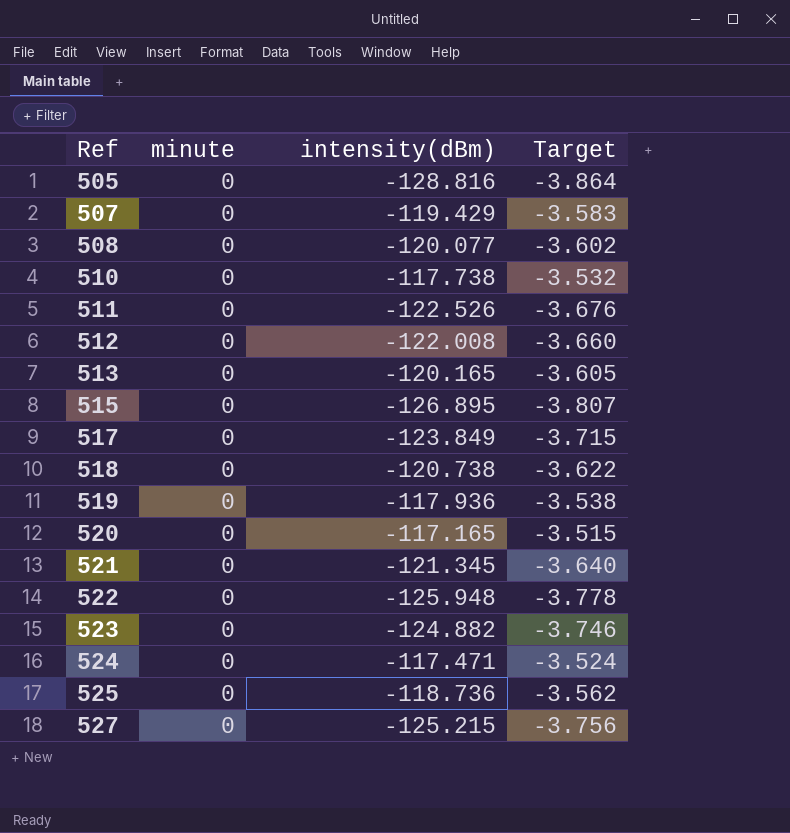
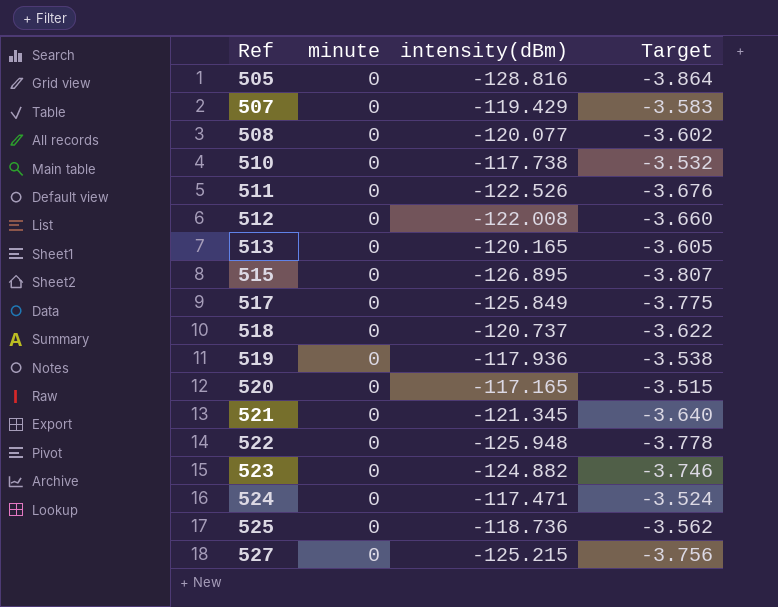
517 | intensity(dBm): -123.849 -> -125.849
517 | Target: -3.715 -> -3.775
518 | intensity(dBm): -120.738 -> -120.737

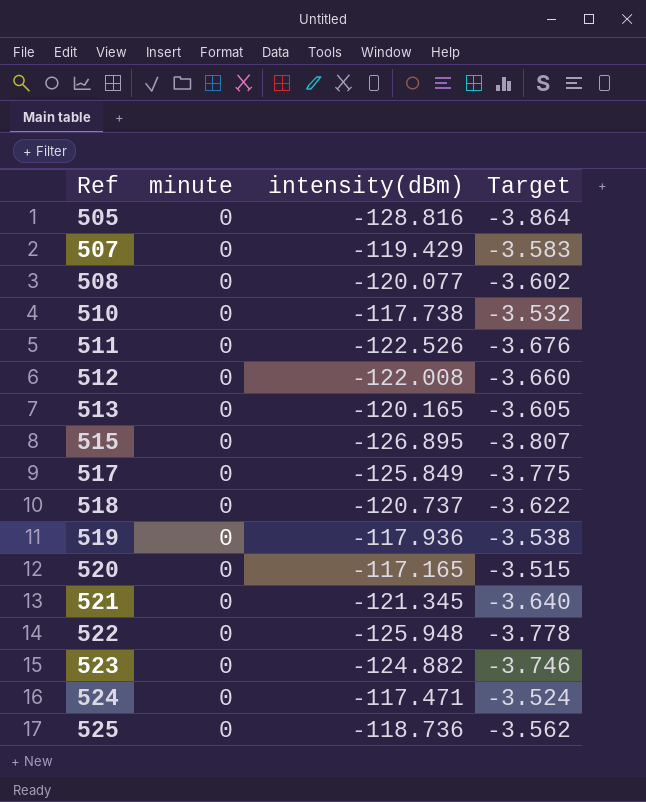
row 527: 0 | -125.215 | -3.756 -> none

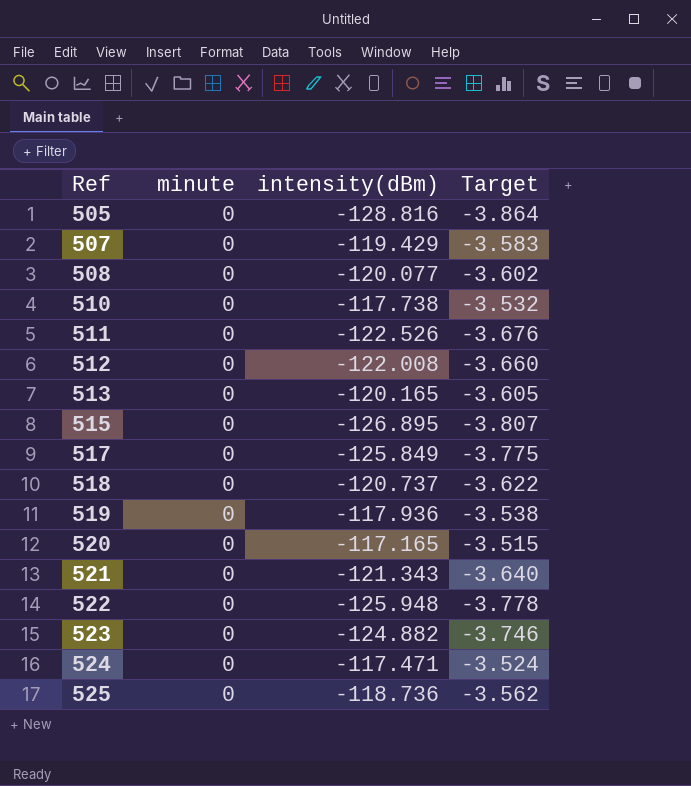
521 | intensity(dBm): -121.345 -> -121.343

